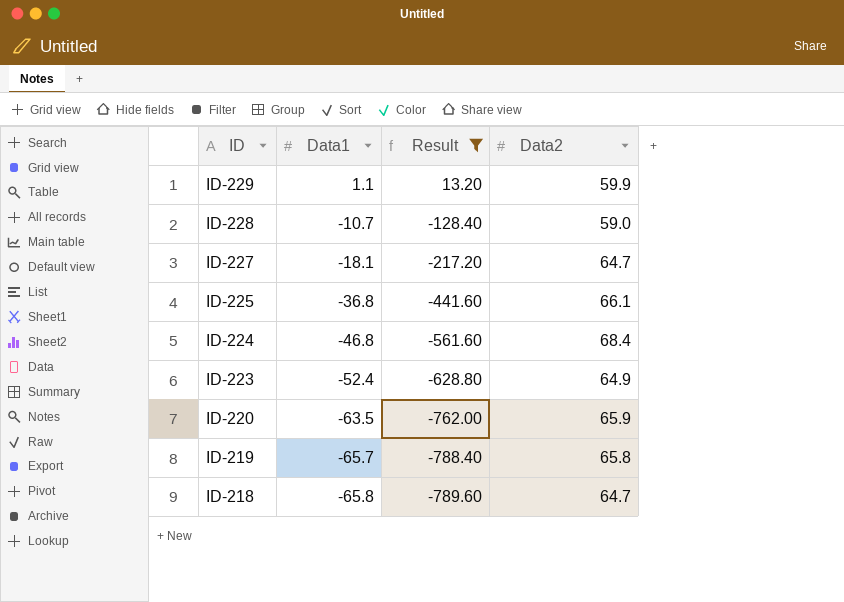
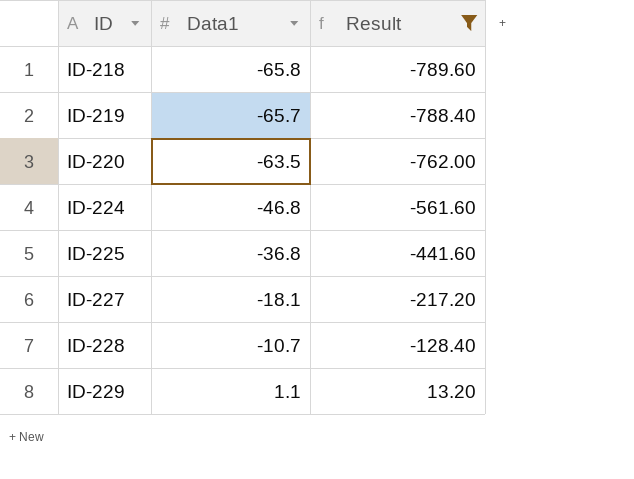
row order: ID descending -> ID ascending
column Data2 | position: 4 -> none
row ID-223: -52.4 | -628.80 | 64.9 -> none

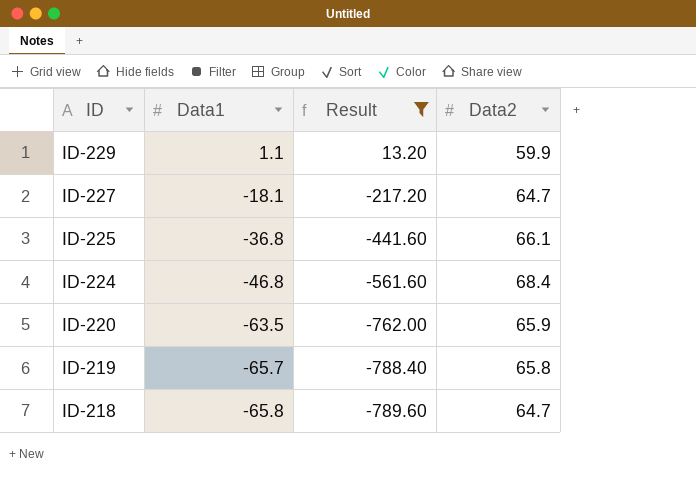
row order: ID ascending -> ID descending
column Data2 | position: none -> 4
row ID-228: -10.7 | -128.40 -> none

